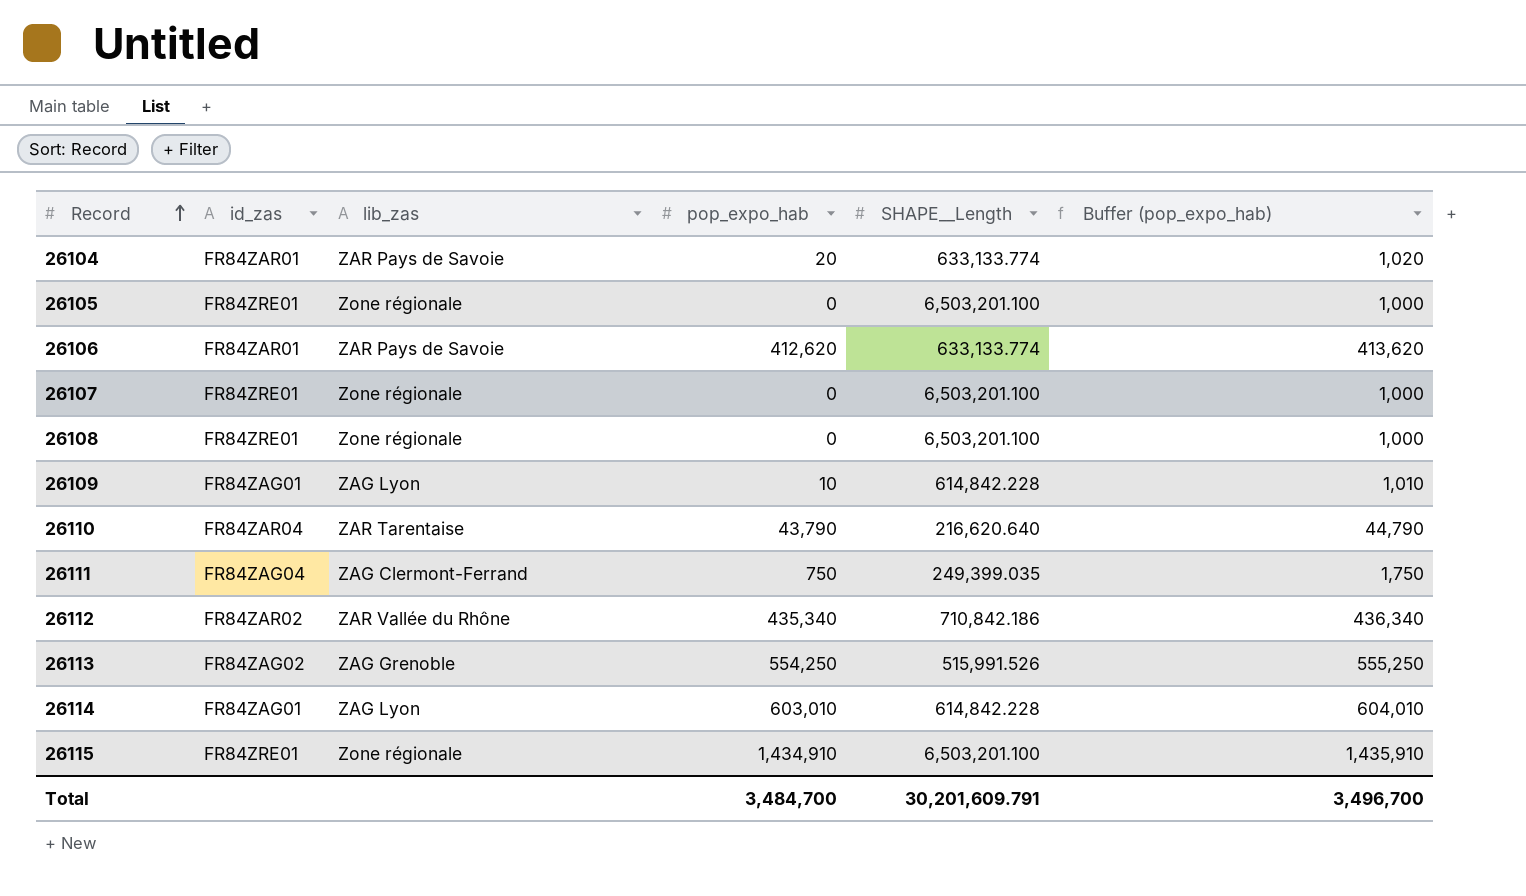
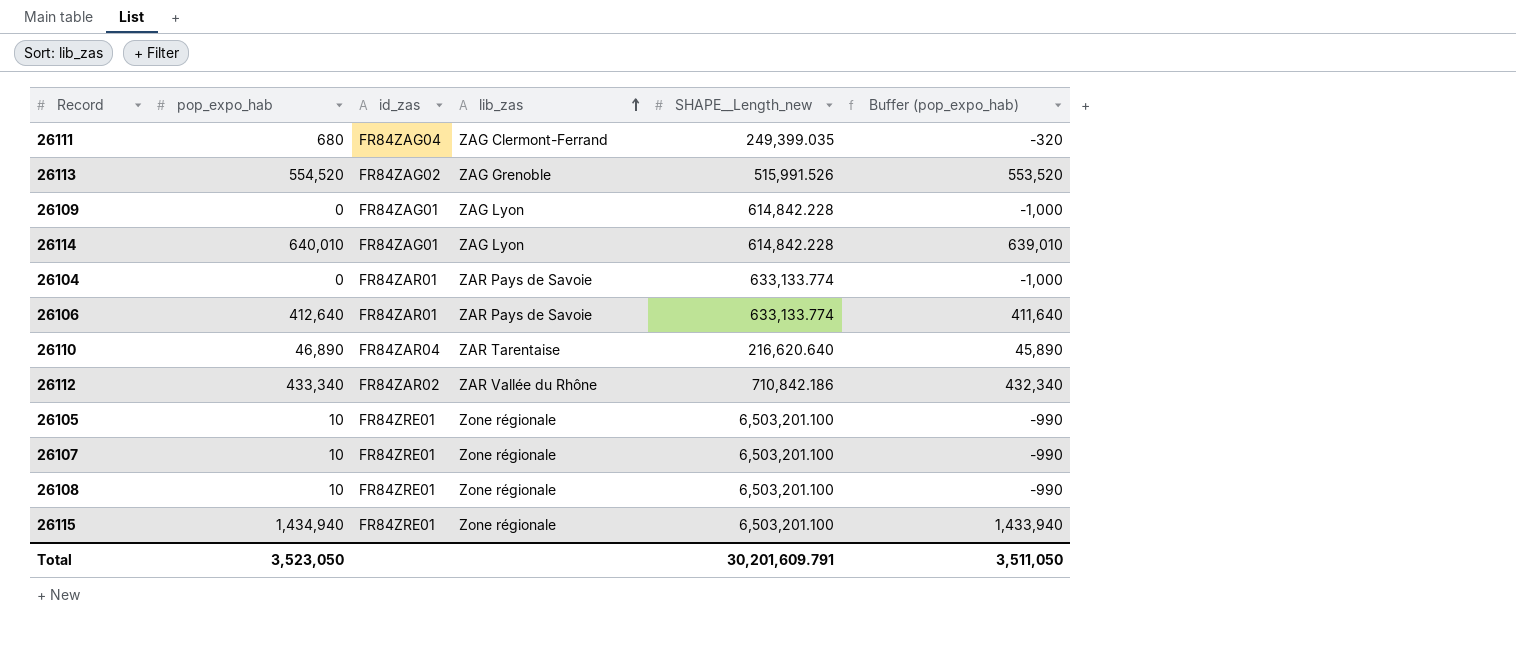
row order: Record ascending -> lib_zas ascending
column pop_expo_hab | position: 4 -> 2
column name: SHAPE__Length -> SHAPE__Length_new
column Buffer (pop_expo_hab) | formula: [pop_expo_hab] + 1000 -> [pop_expo_hab] - 1000
26111 | pop_expo_hab: 750 -> 680
26113 | pop_expo_hab: 554,250 -> 554,520
26109 | pop_expo_hab: 10 -> 0
26114 | pop_expo_hab: 603,010 -> 640,010
26104 | pop_expo_hab: 20 -> 0
26106 | pop_expo_hab: 412,620 -> 412,640
26110 | pop_expo_hab: 43,790 -> 46,890
26112 | pop_expo_hab: 435,340 -> 433,340
26105 | pop_expo_hab: 0 -> 10
26107 | pop_expo_hab: 0 -> 10
26108 | pop_expo_hab: 0 -> 10
26115 | pop_expo_hab: 1,434,910 -> 1,434,940
Total | pop_expo_hab: 3,484,700 -> 3,523,050
Total | Buffer (pop_expo_hab): 3,496,700 -> 3,511,050

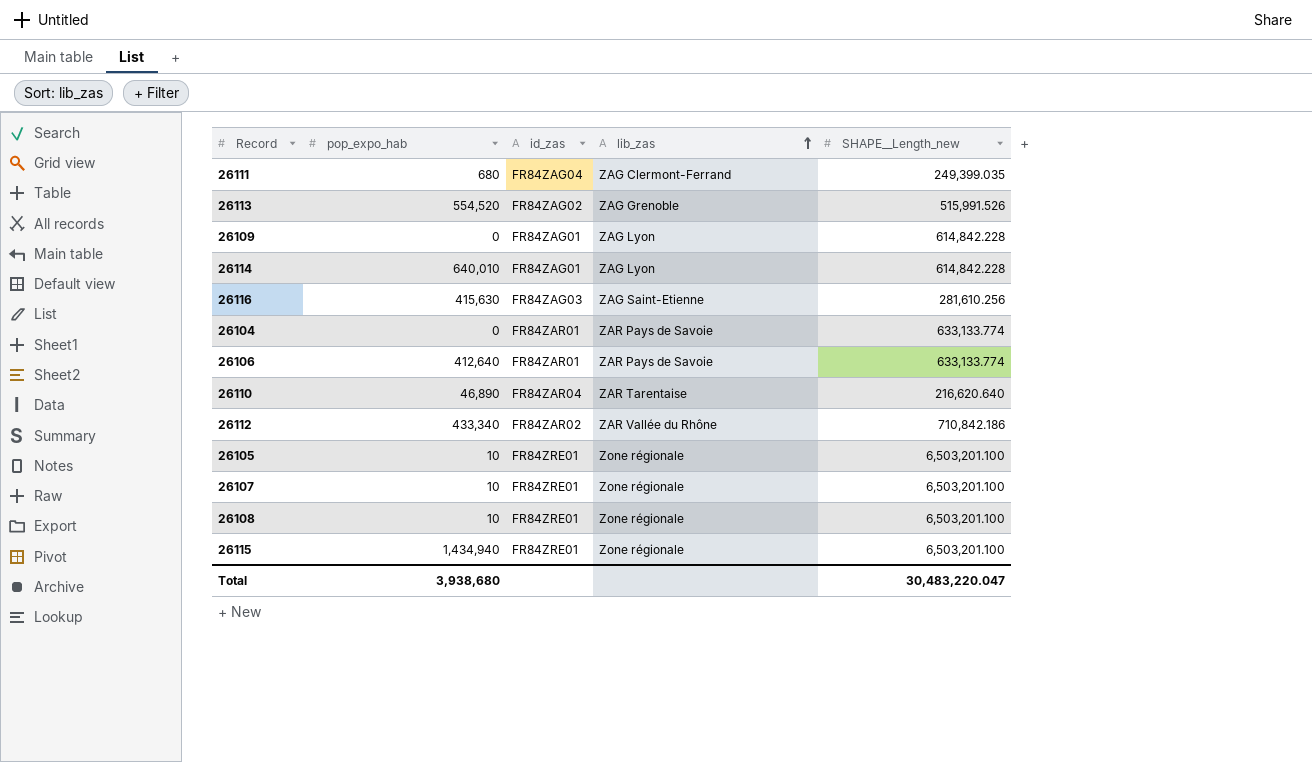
column Buffer (pop_expo_hab) | formula: [pop_expo_hab] - 1000 -> none
row 26116: none -> 415,630 | FR84ZAG03 | ZAG Saint-Etienne | 281,610.256
Total | pop_expo_hab: 3,523,050 -> 3,938,680
Total | SHAPE__Length_new: 30,201,609.791 -> 30,483,220.047

